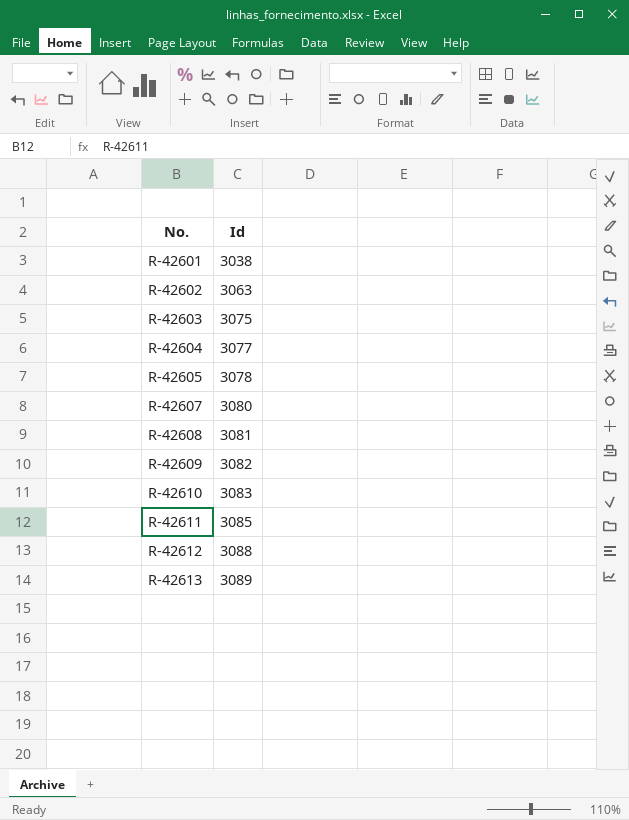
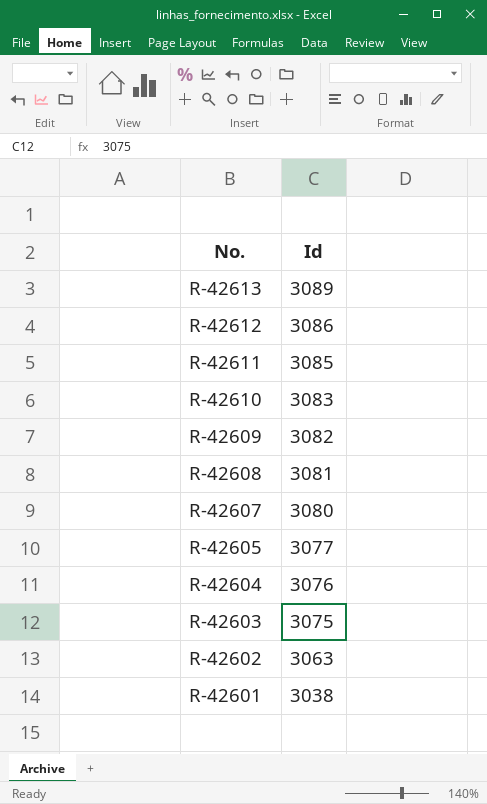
row order: No. ascending -> No. descending
R-42612 | Id: 3088 -> 3086
R-42605 | Id: 3078 -> 3077
R-42604 | Id: 3077 -> 3076

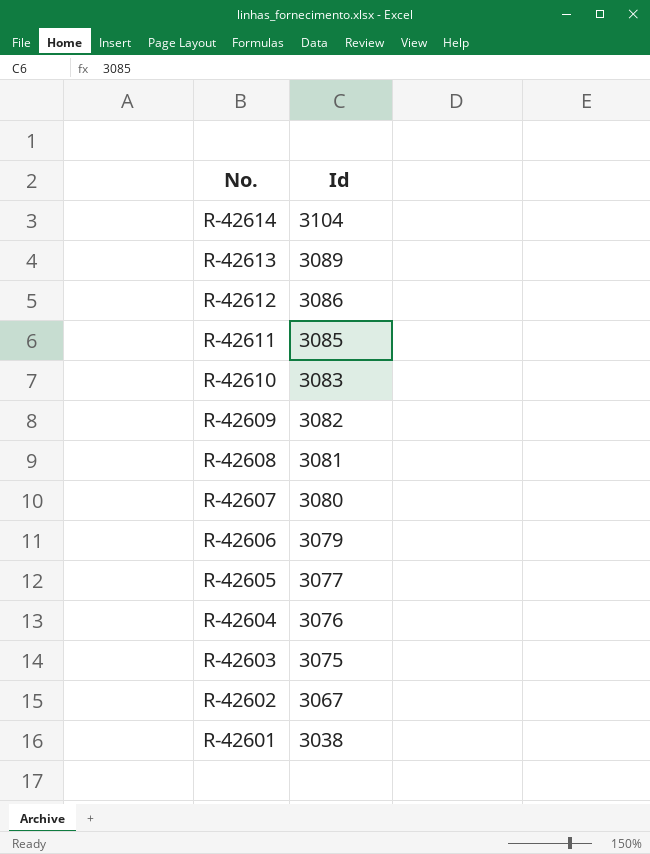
row R-42614: none -> 3104
row R-42606: none -> 3079
R-42602 | Id: 3063 -> 3067

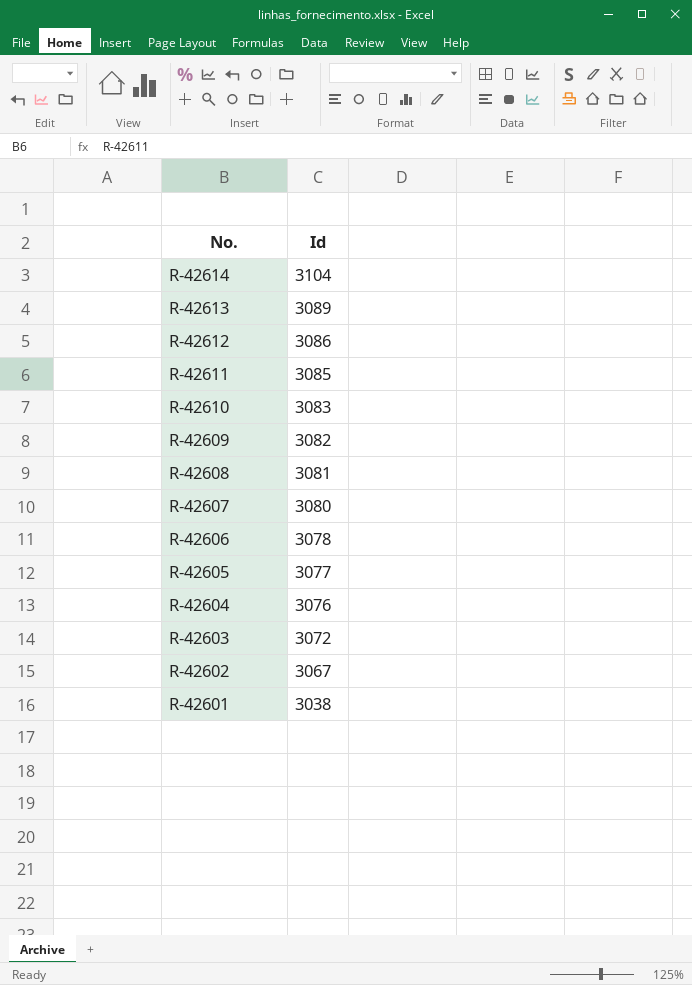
R-42606 | Id: 3079 -> 3078
R-42603 | Id: 3075 -> 3072

